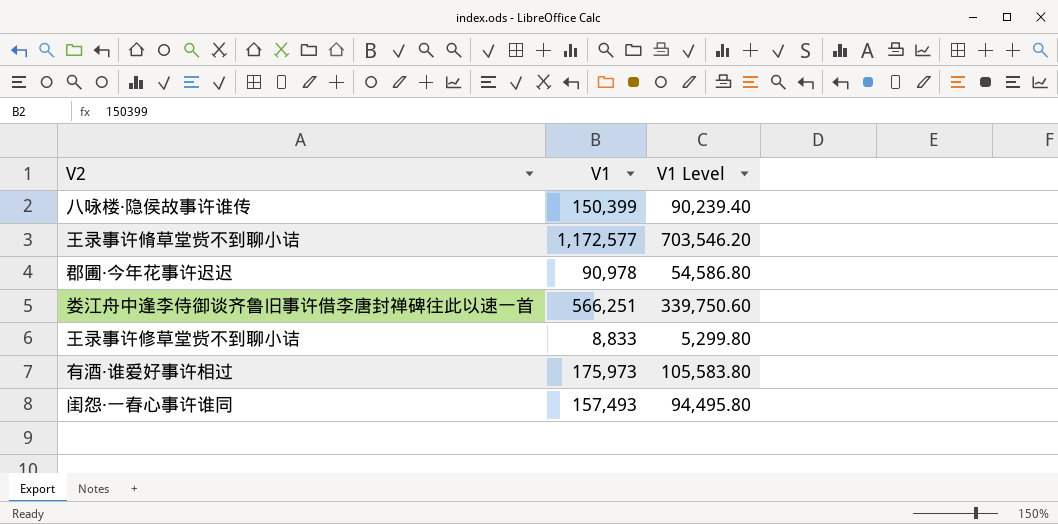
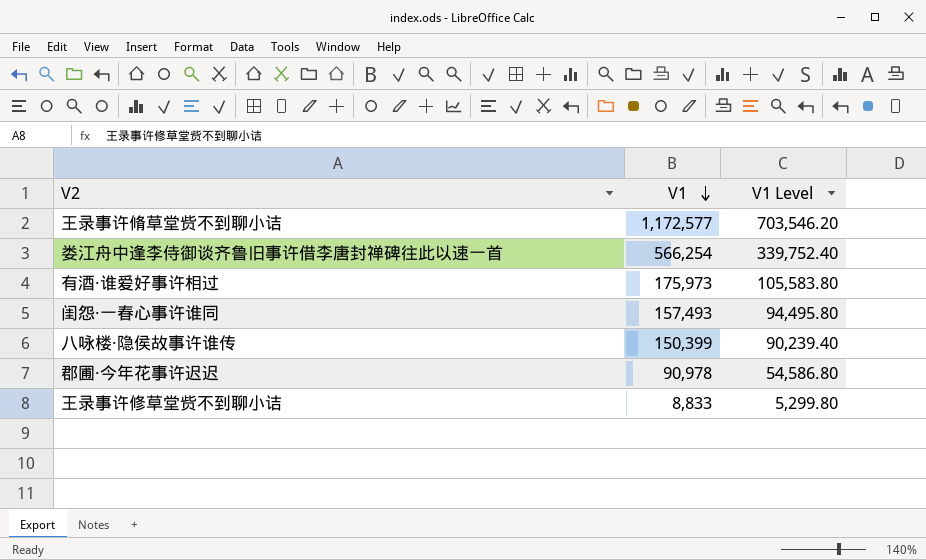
row order: none -> V1 descending
娄江舟中逢李侍御谈齐鲁旧事许借李唐封禅碑往此以速一首 | V1: 566,251 -> 566,254
娄江舟中逢李侍御谈齐鲁旧事许借李唐封禅碑往此以速一首 | V1 Level: 339,750.60 -> 339,752.40

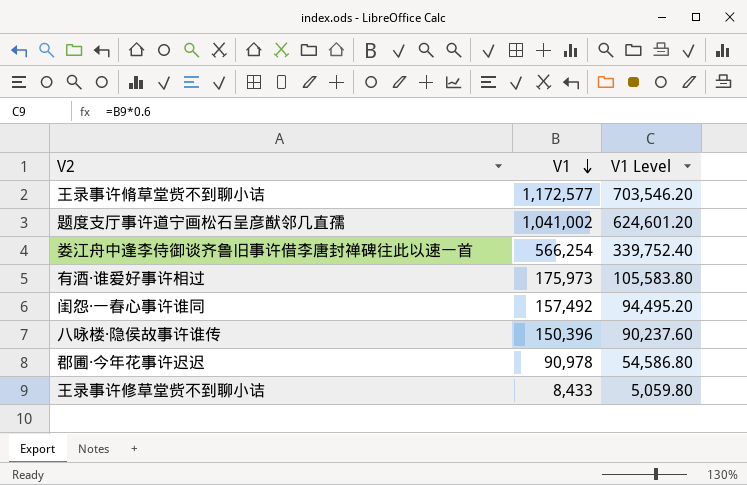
row 题度支厅事许道宁画松石呈彦猷邻几直孺: none -> 1,041,002 | 624,601.20
闺怨·一春心事许谁同 | V1: 157,493 -> 157,492
闺怨·一春心事许谁同 | V1 Level: 94,495.80 -> 94,495.20
八咏楼·隐侯故事许谁传 | V1: 150,399 -> 150,396
八咏楼·隐侯故事许谁传 | V1 Level: 90,239.40 -> 90,237.60
王录事许修草堂赀不到聊小诘 | V1: 8,833 -> 8,433
王录事许修草堂赀不到聊小诘 | V1 Level: 5,299.80 -> 5,059.80

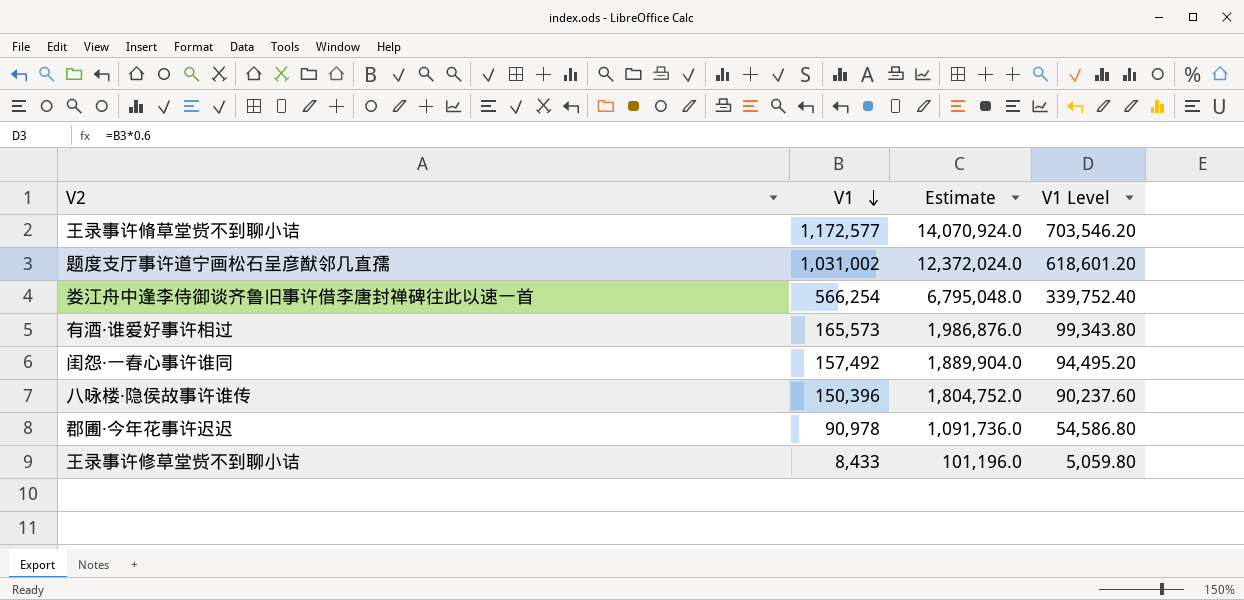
column Estimate | formula: none -> [V1] * 12
题度支厅事许道宁画松石呈彦猷邻几直孺 | V1: 1,041,002 -> 1,031,002
题度支厅事许道宁画松石呈彦猷邻几直孺 | V1 Level: 624,601.20 -> 618,601.20
有酒·谁爱好事许相过 | V1: 175,973 -> 165,573
有酒·谁爱好事许相过 | V1 Level: 105,583.80 -> 99,343.80

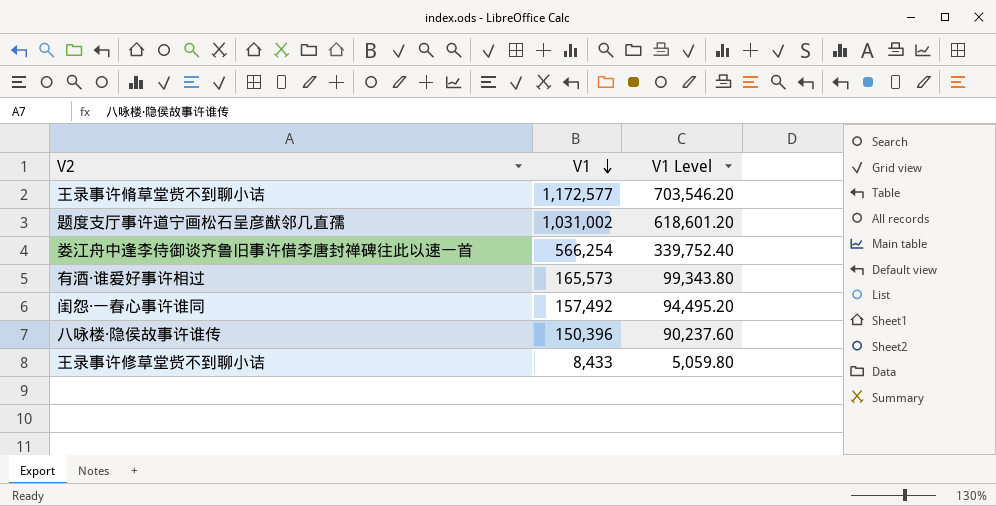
column Estimate | formula: [V1] * 12 -> none
row 郡圃·今年花事许迟迟: 90,978 | 1,091,736.0 | 54,586.80 -> none

